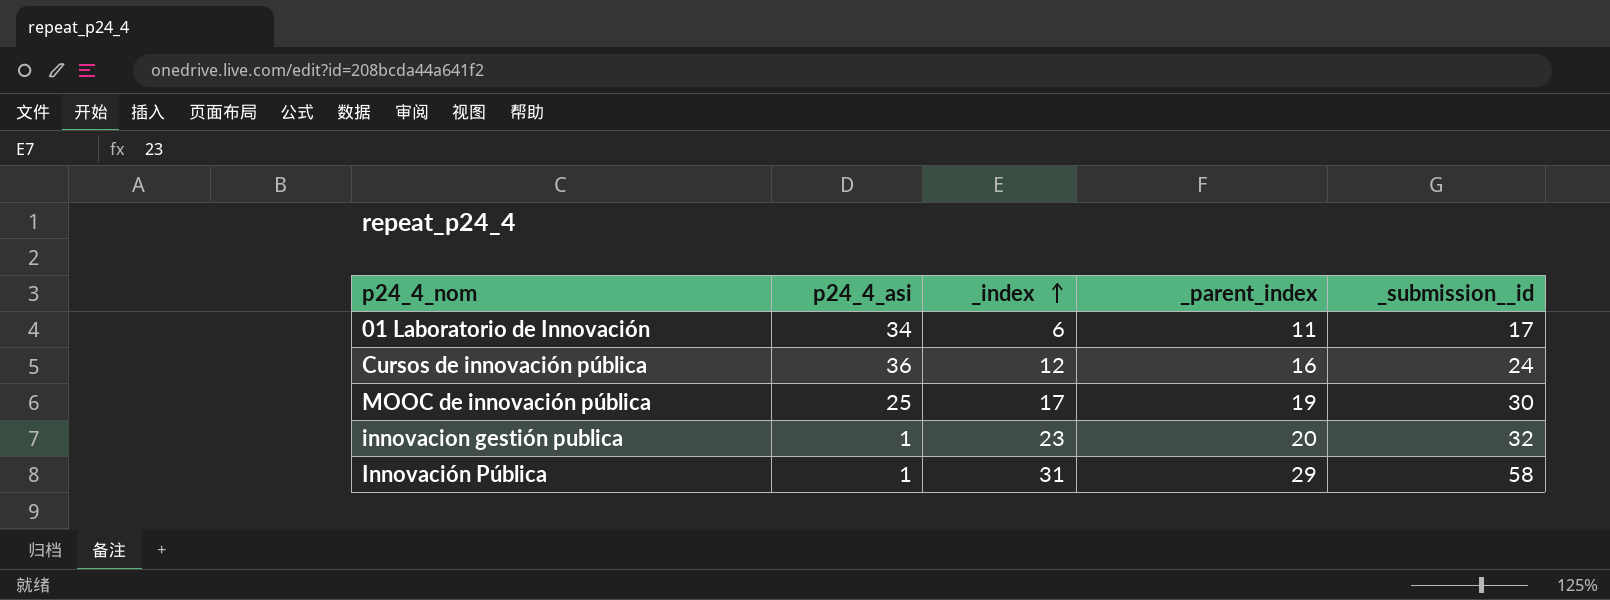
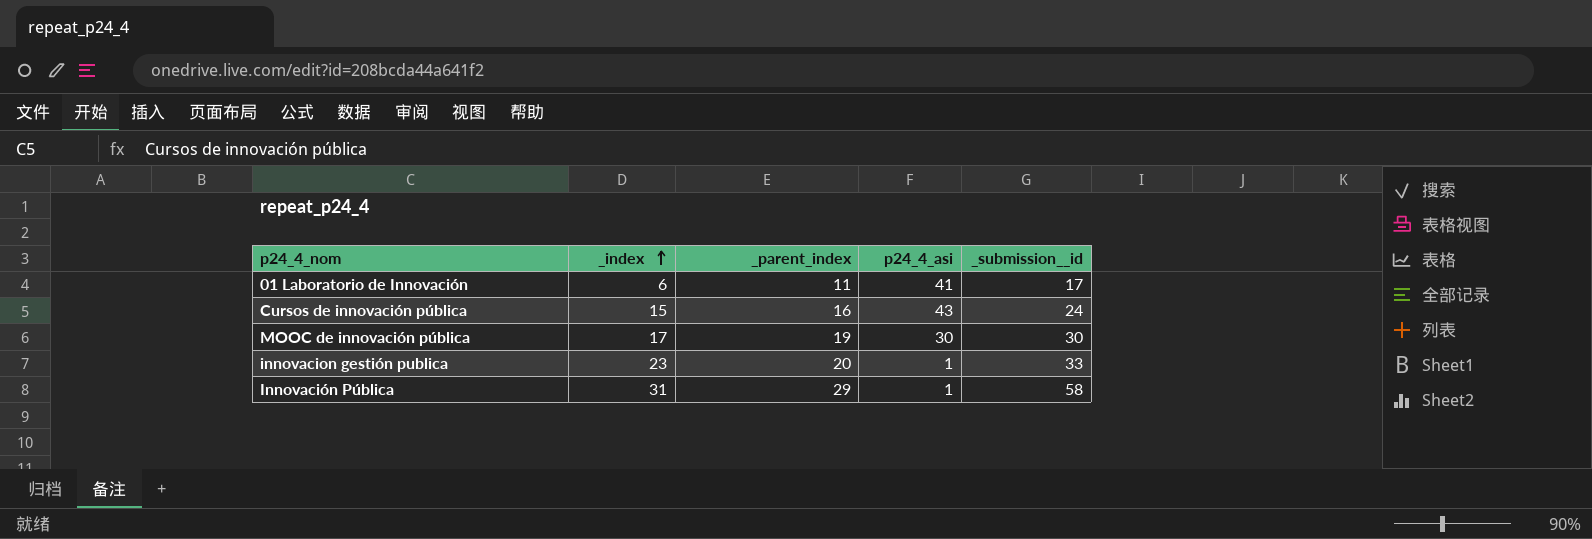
column p24_4_asi | position: 2 -> 4
01 Laboratorio de Innovación | p24_4_asi: 34 -> 41
Cursos de innovación pública | _index: 12 -> 15
Cursos de innovación pública | p24_4_asi: 36 -> 43
MOOC de innovación pública | p24_4_asi: 25 -> 30
innovacion gestión publica | _submission__id: 32 -> 33

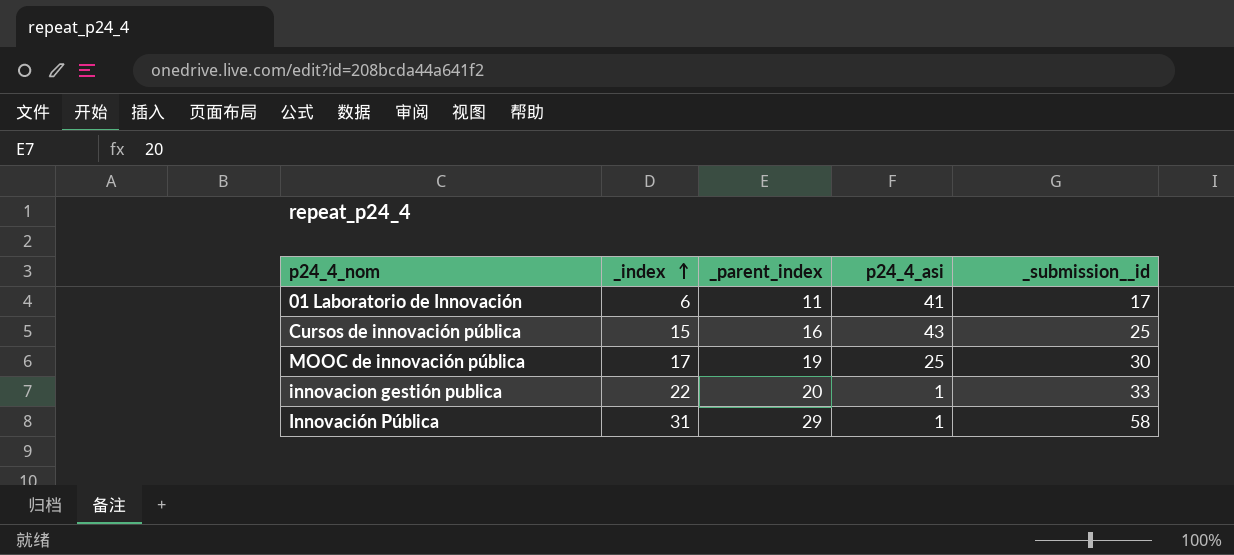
Cursos de innovación pública | _submission__id: 24 -> 25
MOOC de innovación pública | p24_4_asi: 30 -> 25
innovacion gestión publica | _index: 23 -> 22

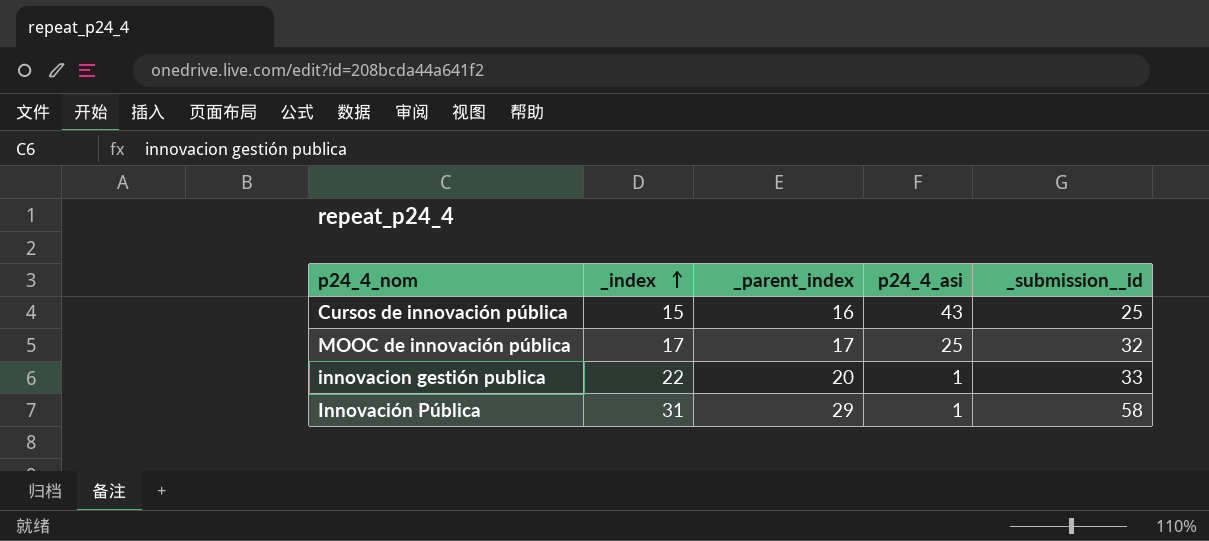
row 01 Laboratorio de Innovación: 6 | 11 | 41 | 17 -> none
MOOC de innovación pública | _parent_index: 19 -> 17
MOOC de innovación pública | _submission__id: 30 -> 32

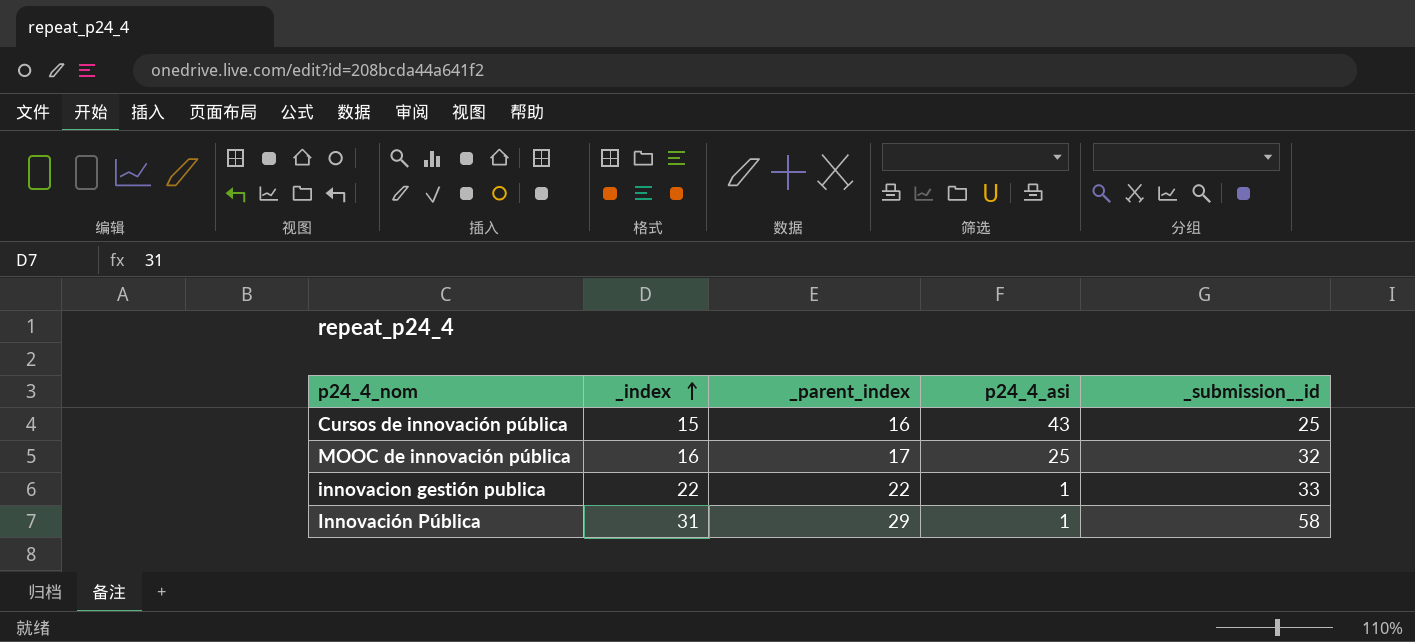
MOOC de innovación pública | _index: 17 -> 16
innovacion gestión publica | _parent_index: 20 -> 22

